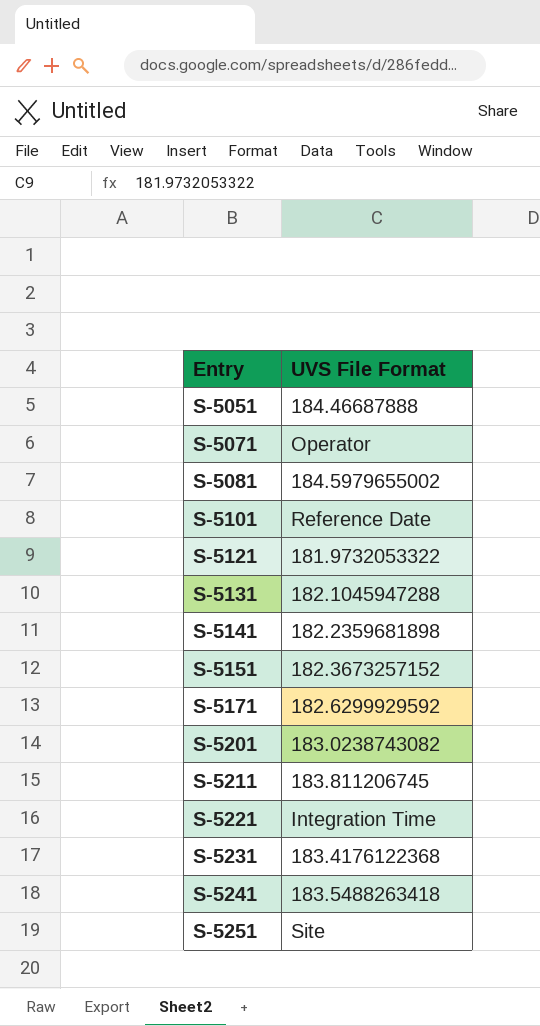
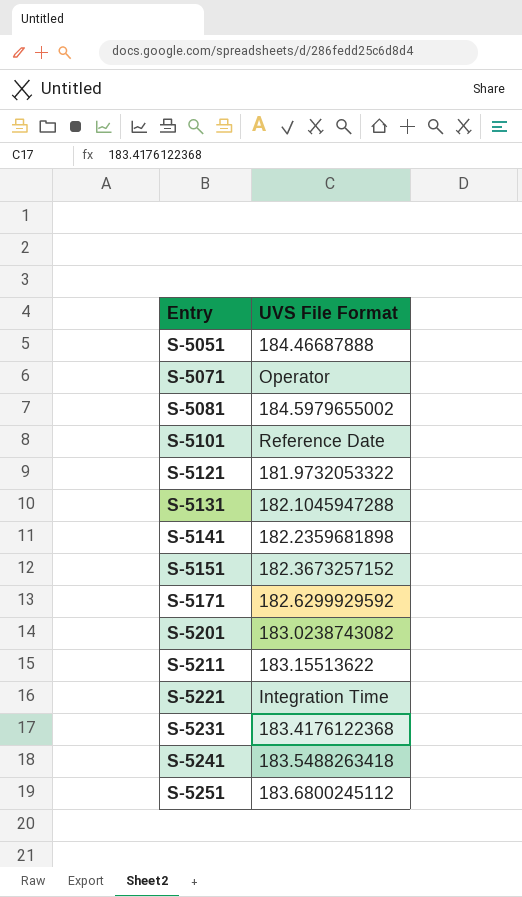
S-5211 | UVS File Format: 183.811206745 -> 183.15513622
S-5251 | UVS File Format: Site -> 183.6800245112

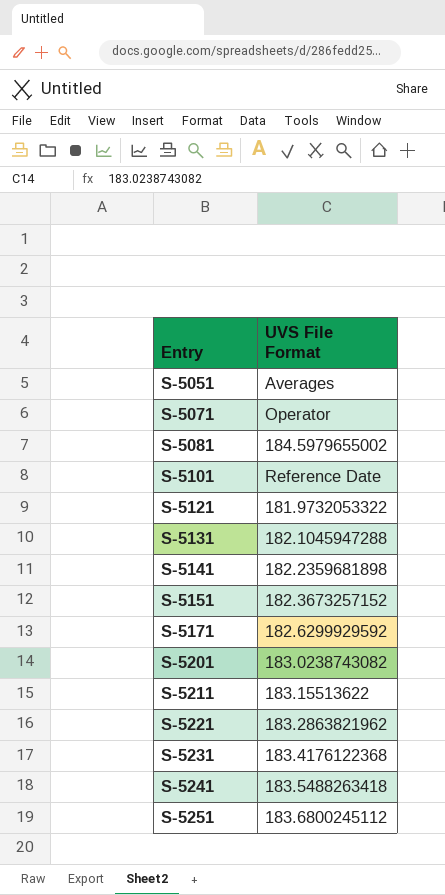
S-5051 | UVS File Format: 184.46687888 -> Averages
S-5221 | UVS File Format: Integration Time -> 183.2863821962

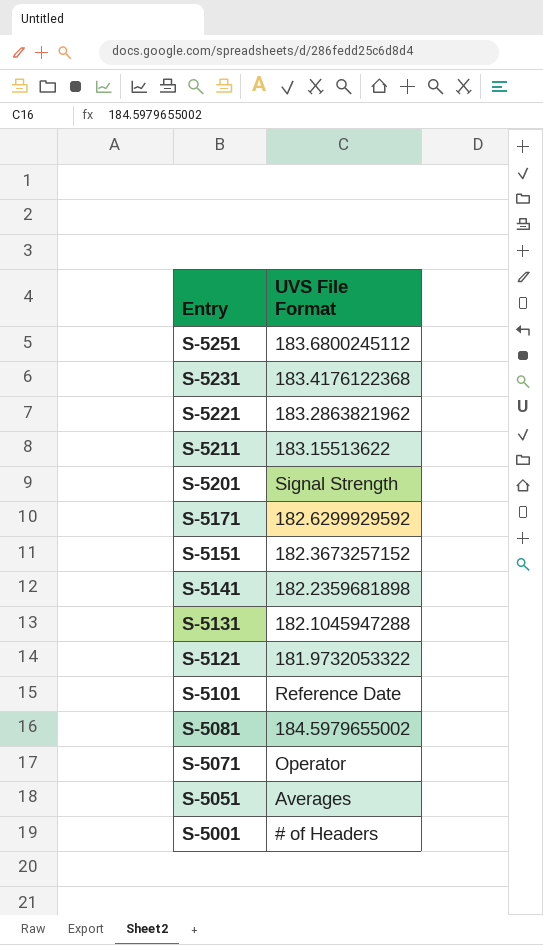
row order: Entry ascending -> Entry descending
row S-5241: 183.5488263418 -> none
S-5201 | UVS File Format: 183.0238743082 -> Signal Strength
row S-5001: none -> # of Headers

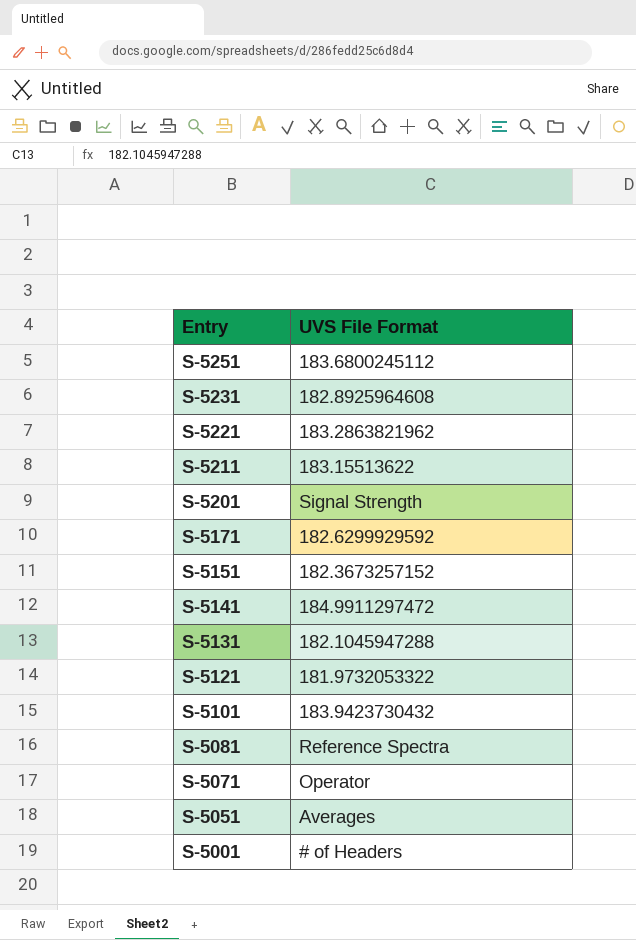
S-5231 | UVS File Format: 183.4176122368 -> 182.8925964608
S-5141 | UVS File Format: 182.2359681898 -> 184.9911297472
S-5101 | UVS File Format: Reference Date -> 183.9423730432
S-5081 | UVS File Format: 184.5979655002 -> Reference Spectra

